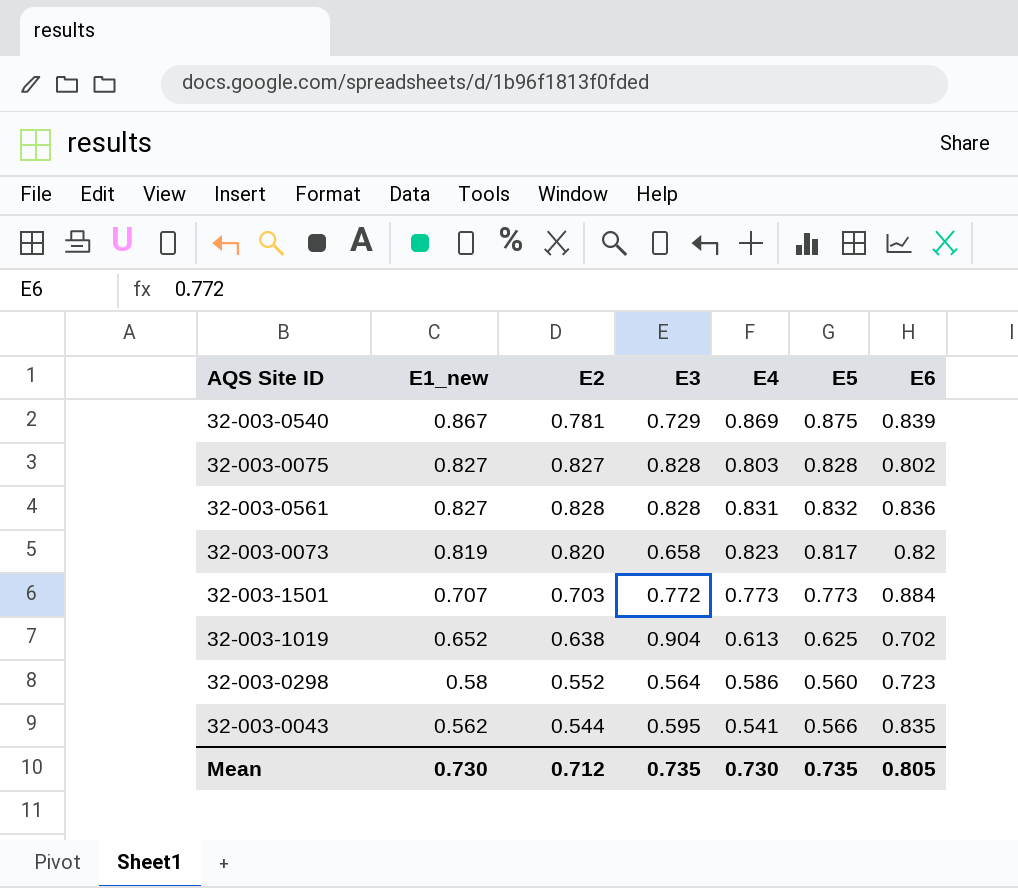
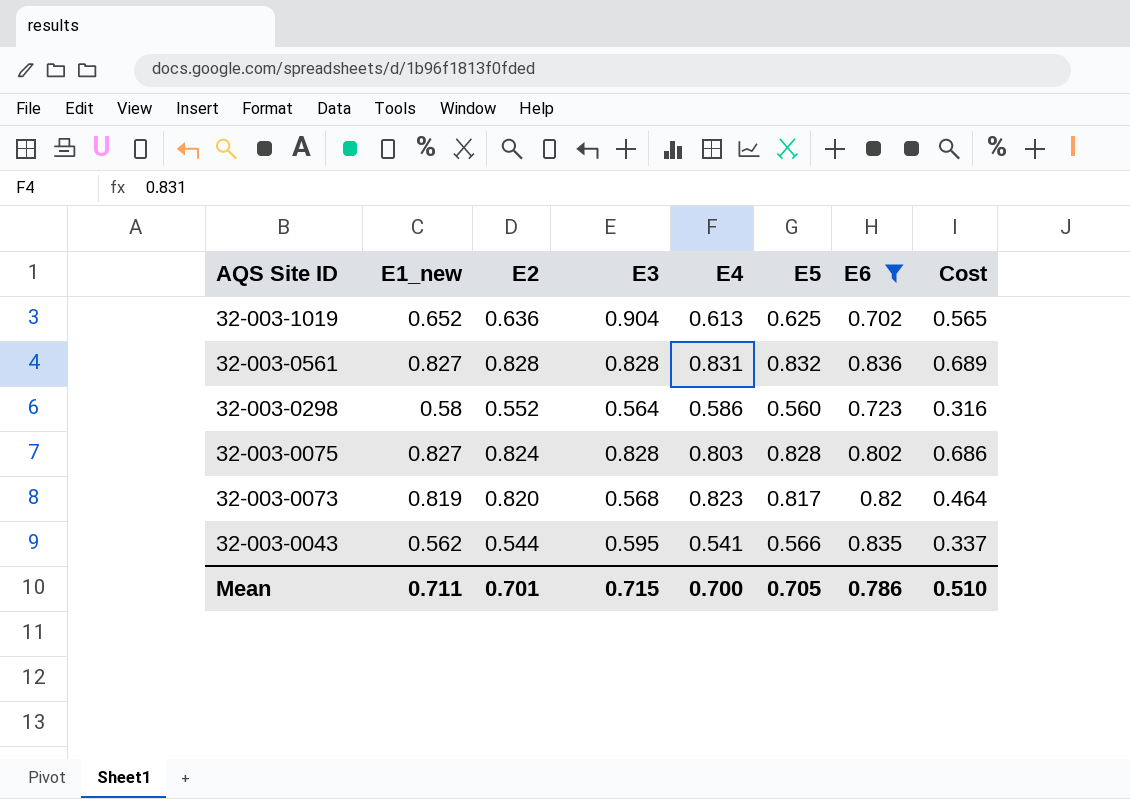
filter: none -> E6 <= 0.836
row order: E1_new descending -> AQS Site ID descending
column Cost | formula: none -> [E3] * [E5]
32-003-1019 | E2: 0.638 -> 0.636
32-003-0075 | E2: 0.827 -> 0.824
32-003-0073 | E3: 0.658 -> 0.568
Mean | E1_new: 0.730 -> 0.711
Mean | E2: 0.712 -> 0.701
Mean | E3: 0.735 -> 0.715
Mean | E4: 0.730 -> 0.700
Mean | E5: 0.735 -> 0.705
Mean | E6: 0.805 -> 0.786

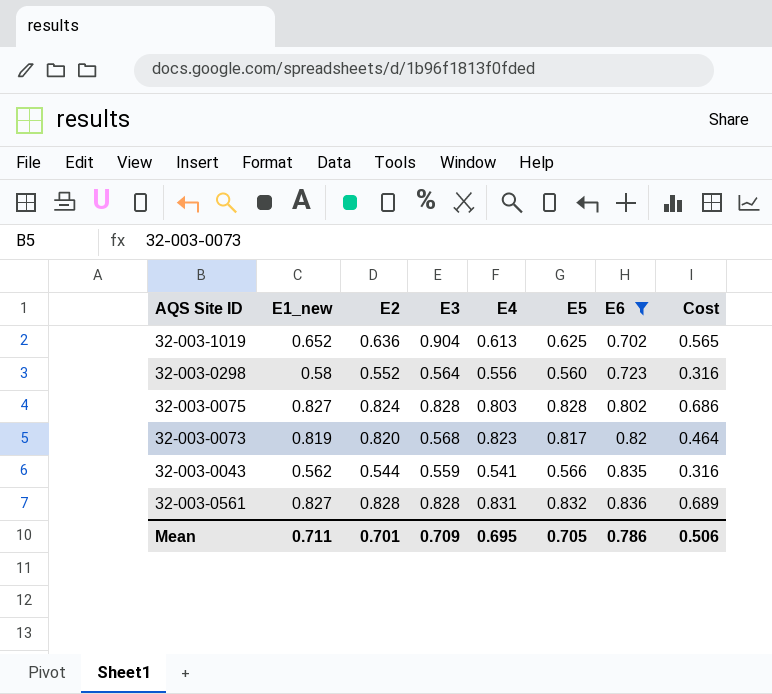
row order: AQS Site ID descending -> E6 ascending
32-003-0298 | E4: 0.586 -> 0.556
32-003-0043 | E3: 0.595 -> 0.559
32-003-0043 | Cost: 0.337 -> 0.316
Mean | E3: 0.715 -> 0.709
Mean | E4: 0.700 -> 0.695
Mean | Cost: 0.510 -> 0.506

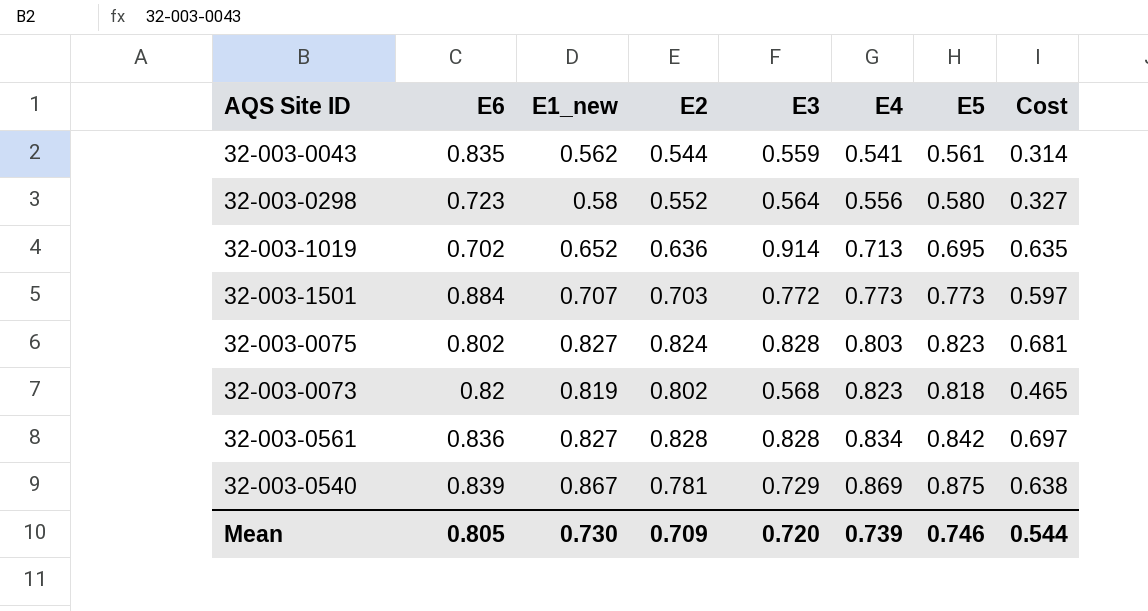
filter: E6 <= 0.836 -> none
row order: E6 ascending -> E4 ascending
column E6 | position: 7 -> 2
32-003-0043 | E5: 0.566 -> 0.561
32-003-0043 | Cost: 0.316 -> 0.314
32-003-0298 | E5: 0.560 -> 0.580
32-003-0298 | Cost: 0.316 -> 0.327
32-003-1019 | E3: 0.904 -> 0.914
32-003-1019 | E4: 0.613 -> 0.713
32-003-1019 | E5: 0.625 -> 0.695
32-003-1019 | Cost: 0.565 -> 0.635
32-003-0075 | E5: 0.828 -> 0.823
32-003-0075 | Cost: 0.686 -> 0.681
32-003-0073 | E2: 0.820 -> 0.802
32-003-0073 | E5: 0.817 -> 0.818
32-003-0073 | Cost: 0.464 -> 0.465
32-003-0561 | E4: 0.831 -> 0.834
32-003-0561 | E5: 0.832 -> 0.842
32-003-0561 | Cost: 0.689 -> 0.697
Mean | E6: 0.786 -> 0.805
Mean | E1_new: 0.711 -> 0.730
Mean | E2: 0.701 -> 0.709
Mean | E3: 0.709 -> 0.720
Mean | E4: 0.695 -> 0.739
Mean | E5: 0.705 -> 0.746
Mean | Cost: 0.506 -> 0.544

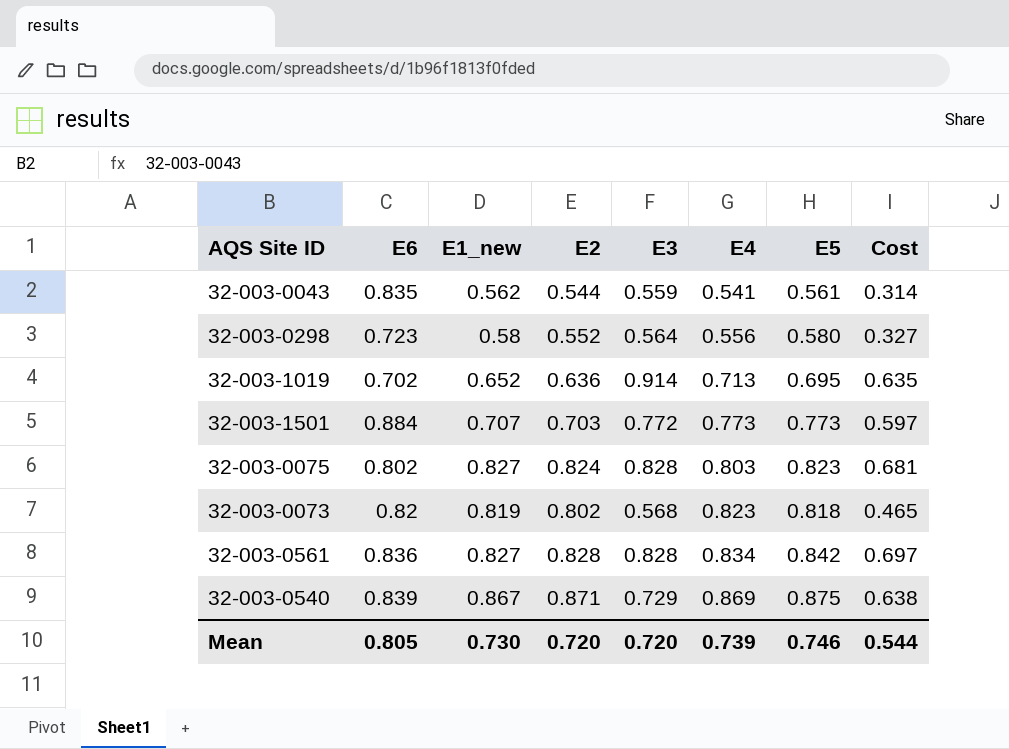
32-003-0540 | E2: 0.781 -> 0.871
Mean | E2: 0.709 -> 0.720

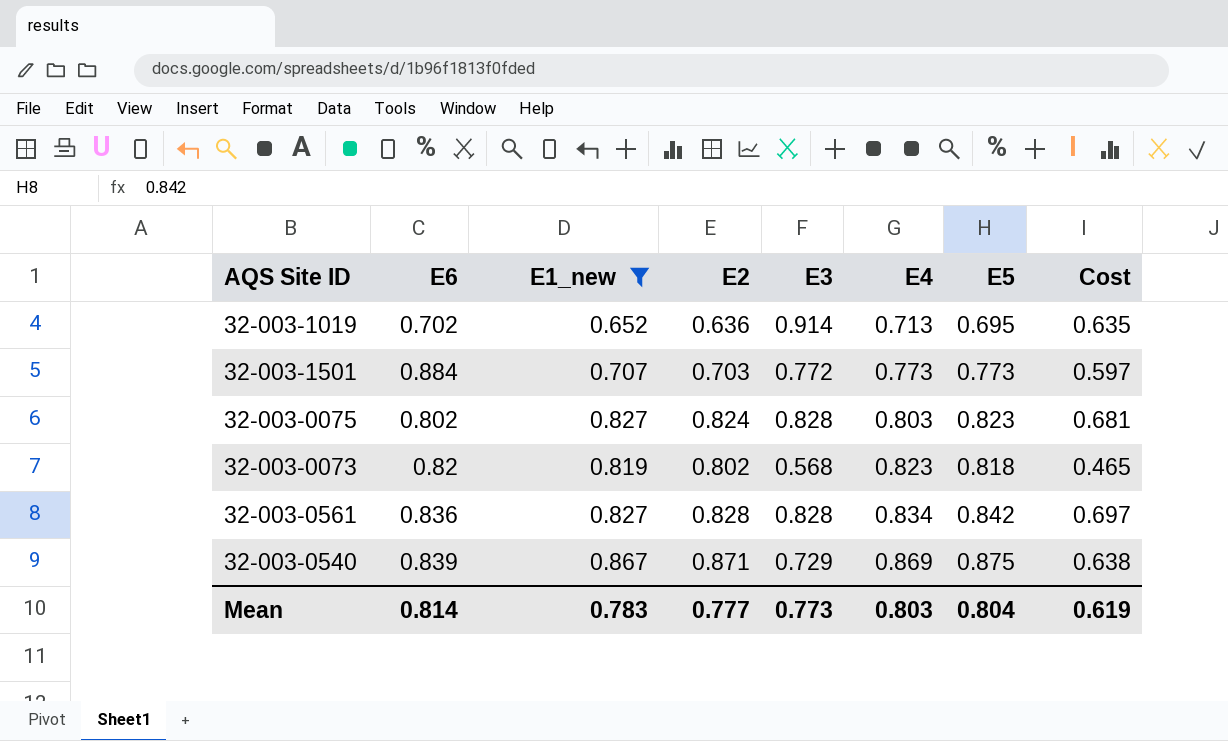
filter: none -> E1_new >= 0.652
Mean | E6: 0.805 -> 0.814
Mean | E1_new: 0.730 -> 0.783
Mean | E2: 0.720 -> 0.777
Mean | E3: 0.720 -> 0.773
Mean | E4: 0.739 -> 0.803
Mean | E5: 0.746 -> 0.804
Mean | Cost: 0.544 -> 0.619

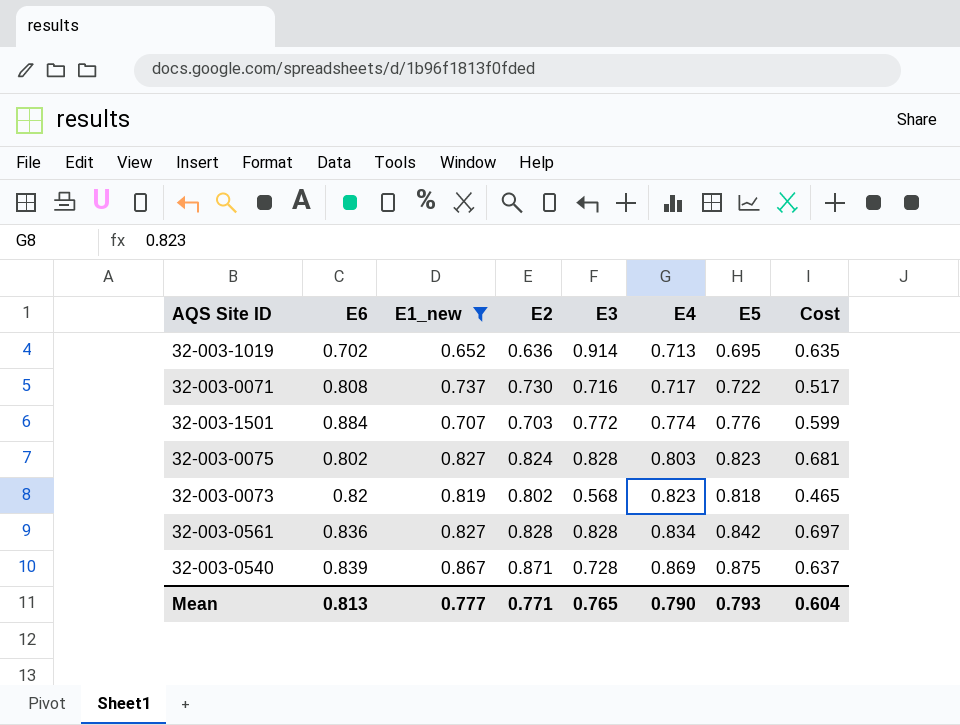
row 32-003-0071: none -> 0.808 | 0.737 | 0.730 | 0.716 | 0.717 | 0.722 | 0.517
32-003-1501 | E4: 0.773 -> 0.774
32-003-1501 | E5: 0.773 -> 0.776
32-003-1501 | Cost: 0.597 -> 0.599
32-003-0540 | E3: 0.729 -> 0.728
32-003-0540 | Cost: 0.638 -> 0.637
Mean | E6: 0.814 -> 0.813
Mean | E1_new: 0.783 -> 0.777
Mean | E2: 0.777 -> 0.771
Mean | E3: 0.773 -> 0.765
Mean | E4: 0.803 -> 0.790
Mean | E5: 0.804 -> 0.793
Mean | Cost: 0.619 -> 0.604

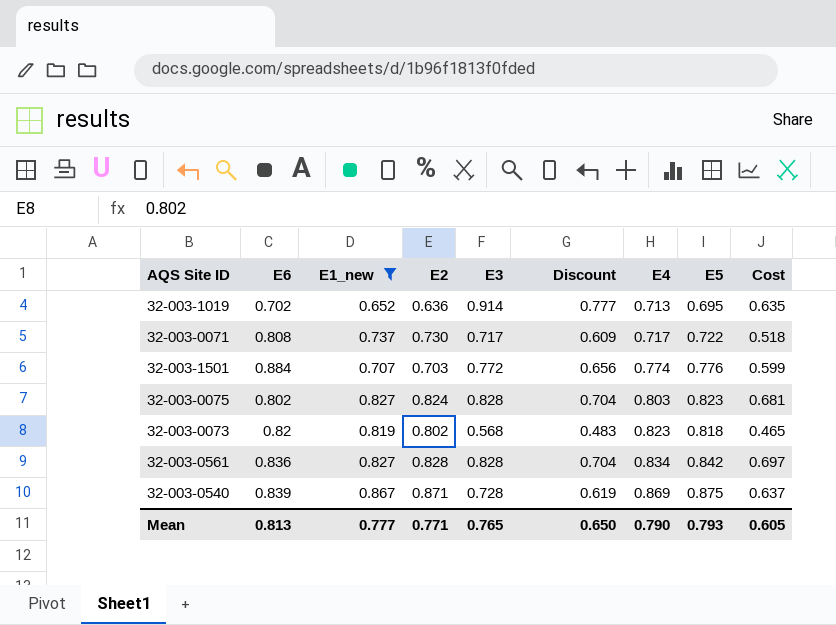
column Discount | formula: none -> [E3] * 0.85
32-003-0071 | E3: 0.716 -> 0.717
32-003-0071 | Cost: 0.517 -> 0.518
Mean | Cost: 0.604 -> 0.605

